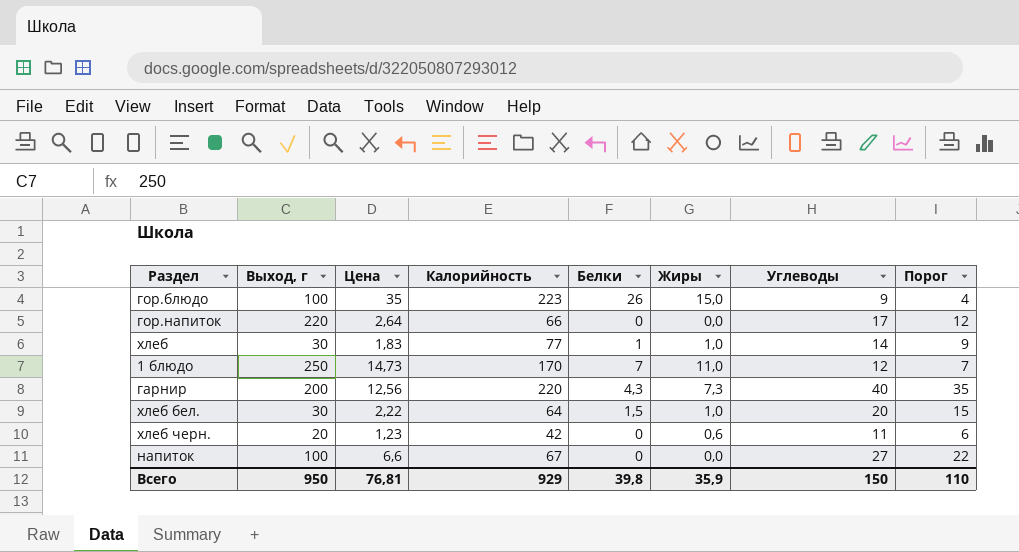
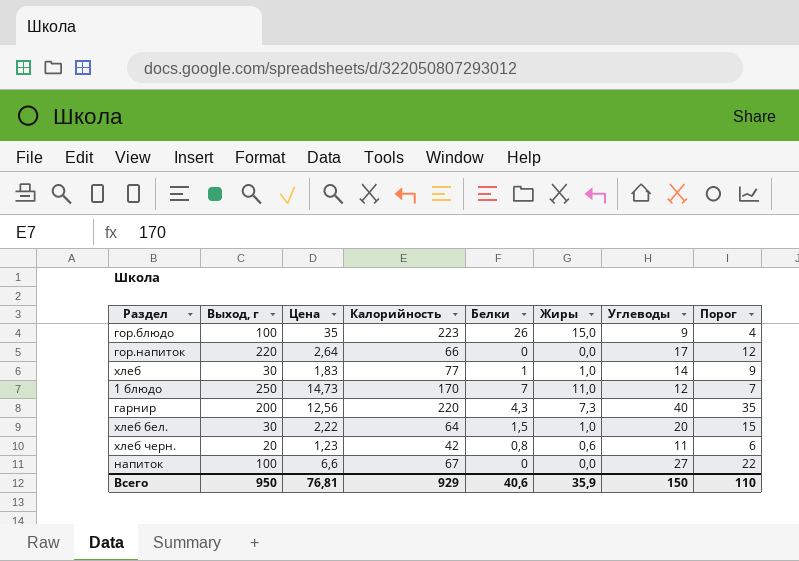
хлеб черн. | Белки: 0 -> 0,8
Всего | Белки: 39,8 -> 40,6

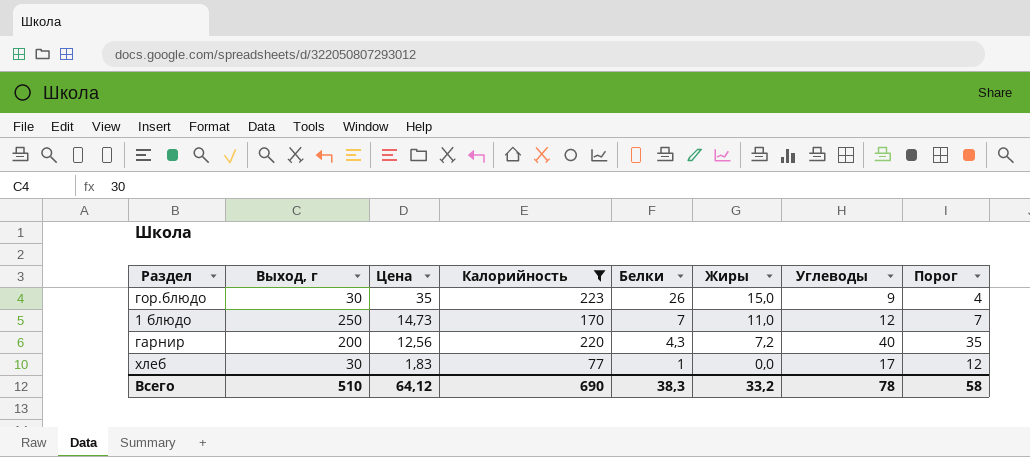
filter: none -> Калорийность >= 77
row order: none -> Цена descending
гор.блюдо | Выход, г: 100 -> 30
гарнир | Жиры: 7,3 -> 7,2
хлеб | Жиры: 1,0 -> 0,0
хлеб | Углеводы: 14 -> 17
хлеб | Порог: 9 -> 12
Всего | Выход, г: 950 -> 510
Всего | Цена: 76,81 -> 64,12
Всего | Калорийность: 929 -> 690
Всего | Белки: 40,6 -> 38,3
Всего | Жиры: 35,9 -> 33,2
Всего | Углеводы: 150 -> 78
Всего | Порог: 110 -> 58

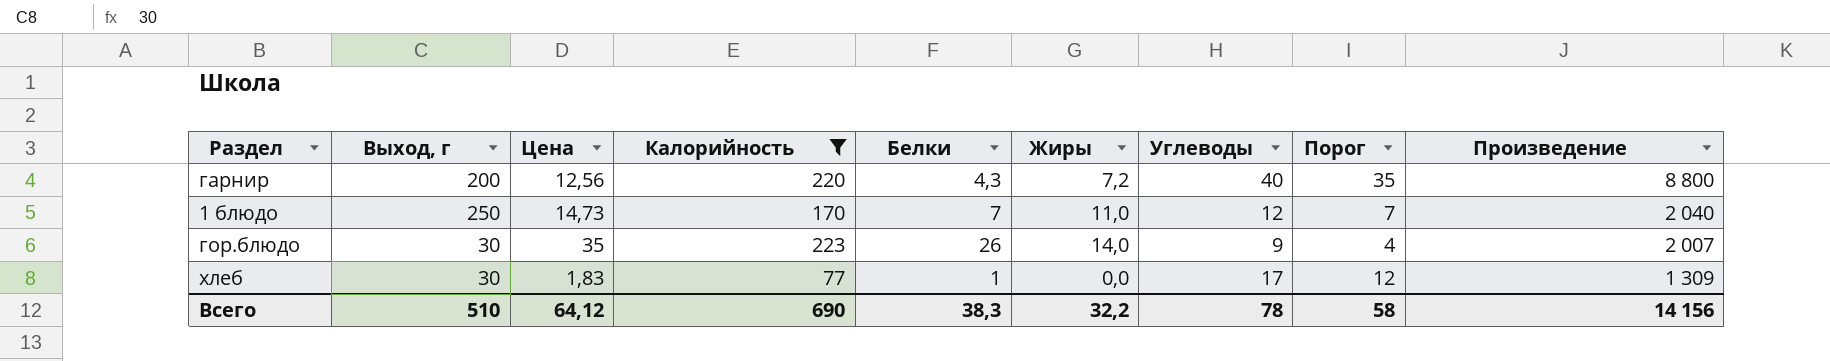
row order: Цена descending -> Произведение descending
column Произведение | formula: none -> [Калорийность] * [Углеводы]
гор.блюдо | Жиры: 15,0 -> 14,0
Всего | Жиры: 33,2 -> 32,2

